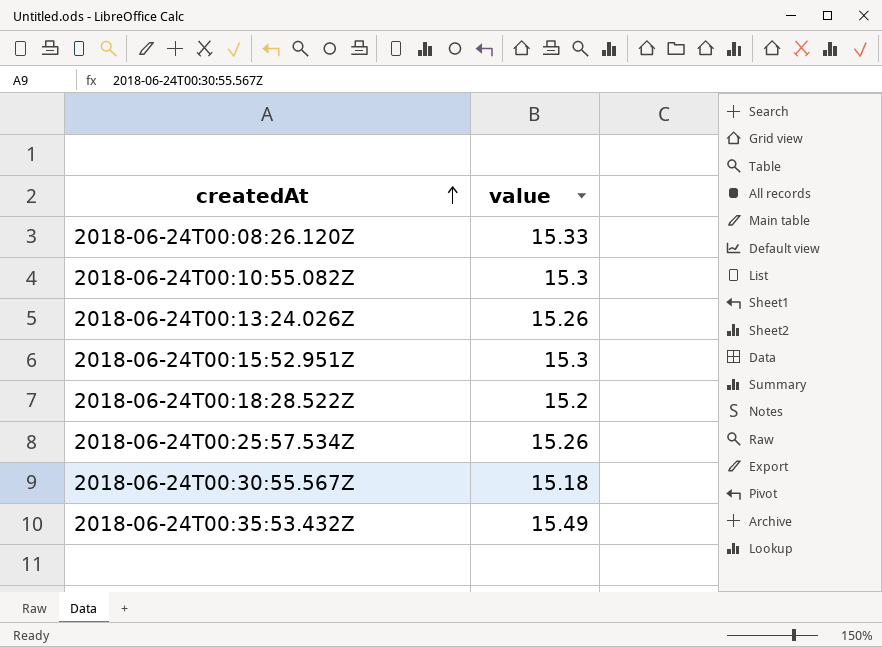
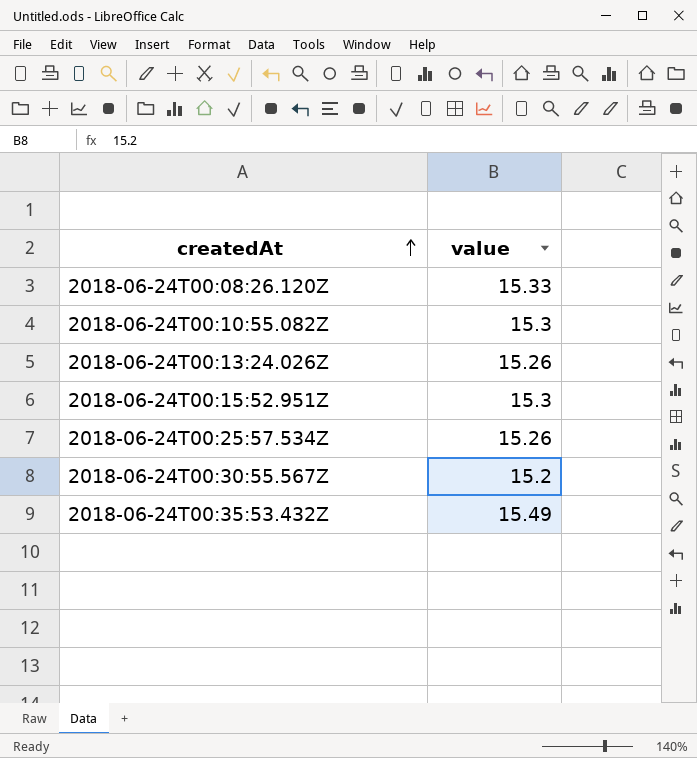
row 2018-06-24T00:18:28.522Z: 15.2 -> none
2018-06-24T00:30:55.567Z | value: 15.18 -> 15.2

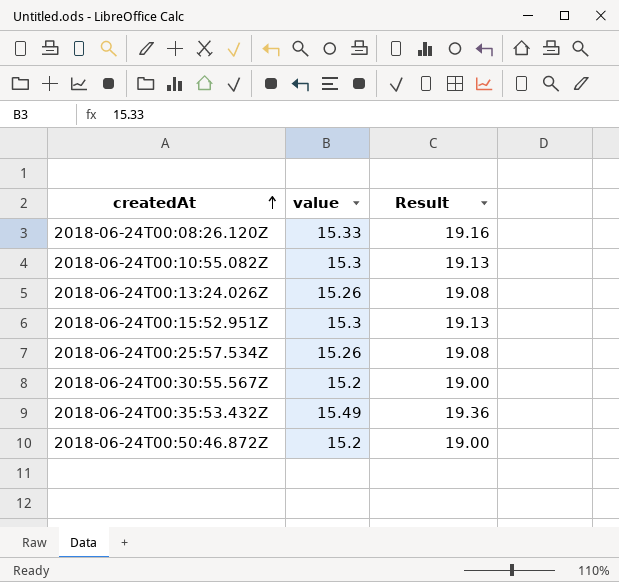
column Result | formula: none -> [value] * 1.25
row 2018-06-24T00:50:46.872Z: none -> 15.2 | 19.00

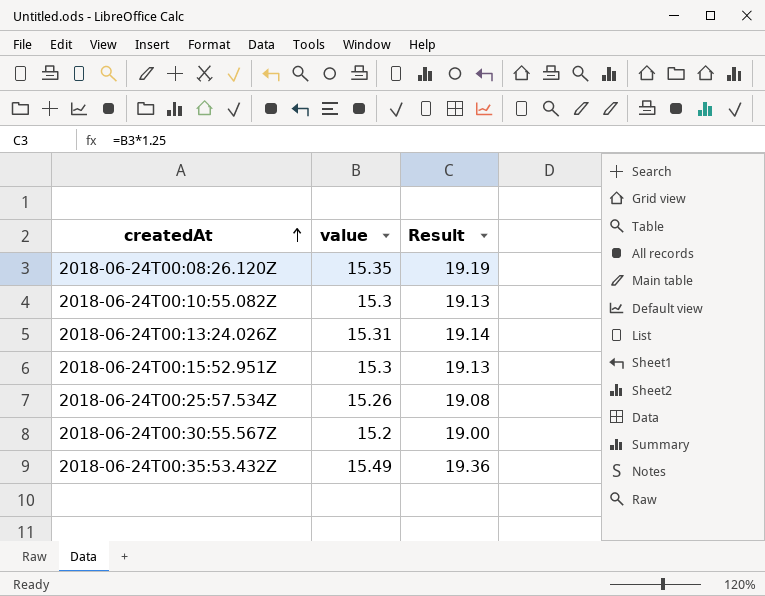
row 2018-06-24T00:50:46.872Z: 15.2 | 19.00 -> none
2018-06-24T00:08:26.120Z | value: 15.33 -> 15.35
2018-06-24T00:08:26.120Z | Result: 19.16 -> 19.19
2018-06-24T00:13:24.026Z | value: 15.26 -> 15.31
2018-06-24T00:13:24.026Z | Result: 19.08 -> 19.14

